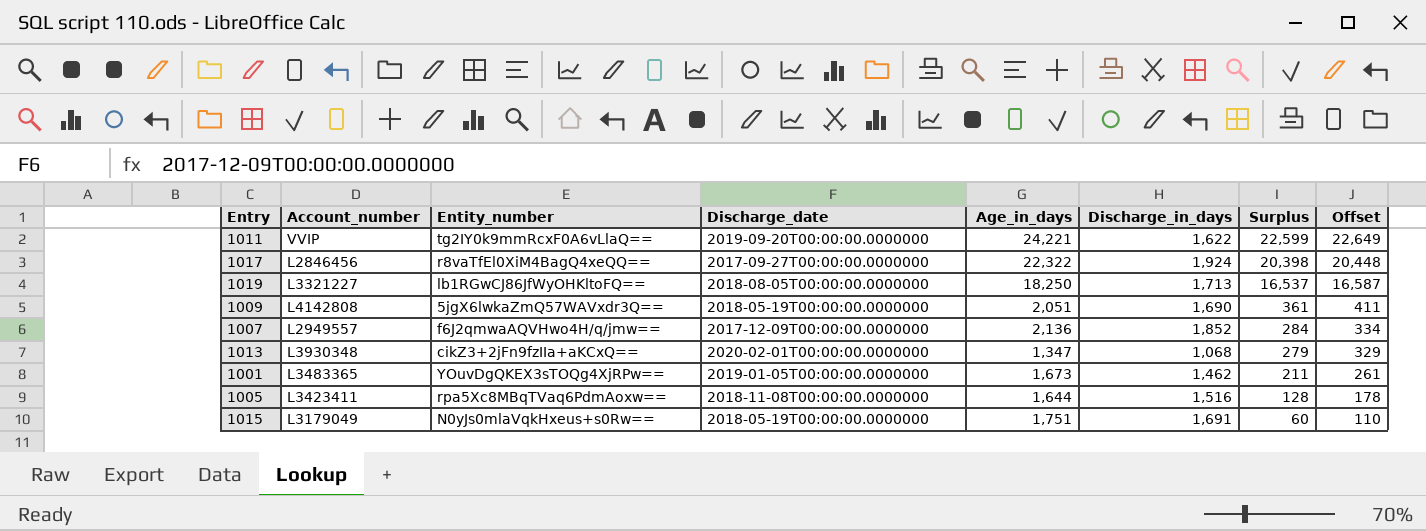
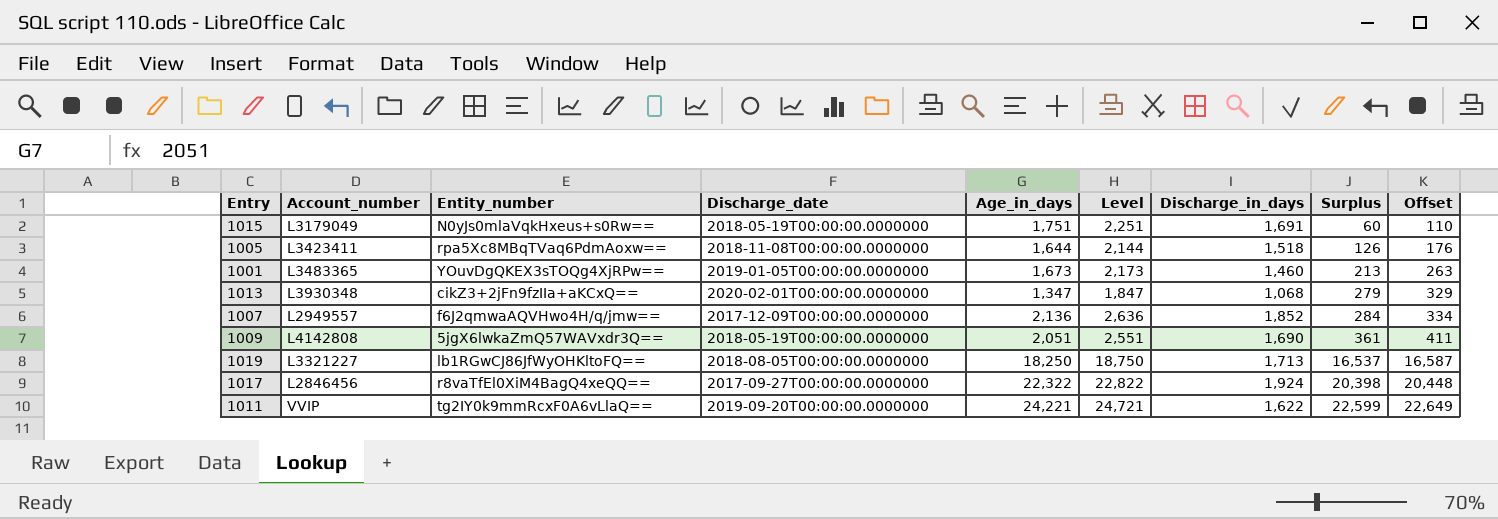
row order: Surplus descending -> Surplus ascending
column Level | formula: none -> [Age_in_days] + 500
1005 | Discharge_in_days: 1,516 -> 1,518
1005 | Surplus: 128 -> 126
1005 | Offset: 178 -> 176
1001 | Discharge_in_days: 1,462 -> 1,460
1001 | Surplus: 211 -> 213
1001 | Offset: 261 -> 263

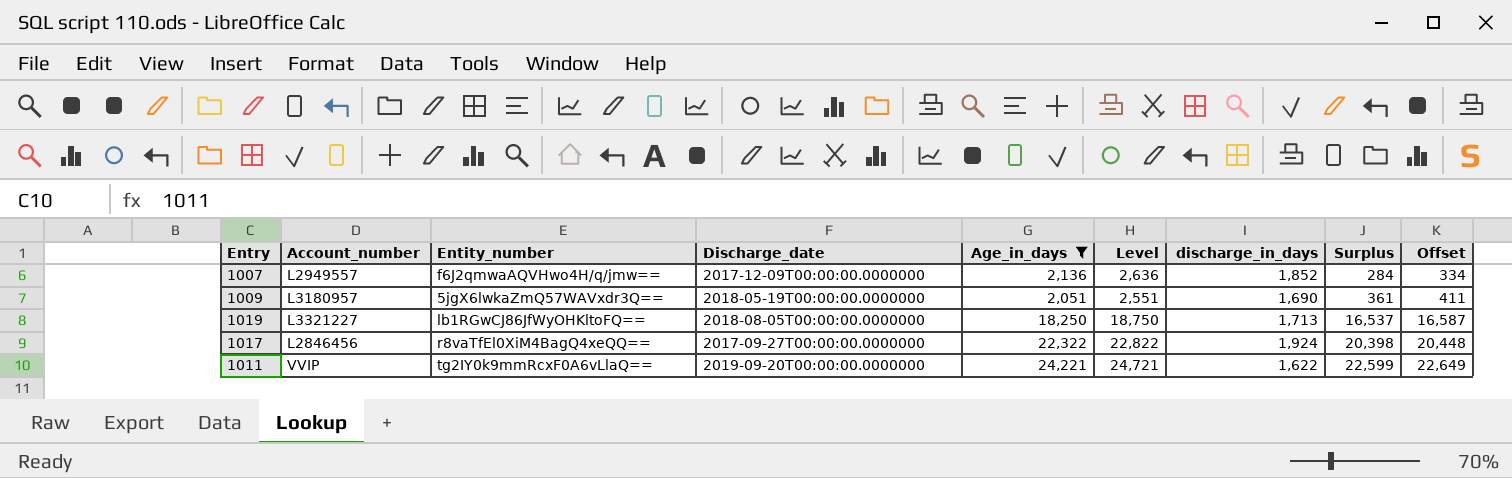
filter: none -> Age_in_days >= 2,051
column name: Discharge_in_days -> discharge_in_days
1009 | Account_number: L4142808 -> L3180957

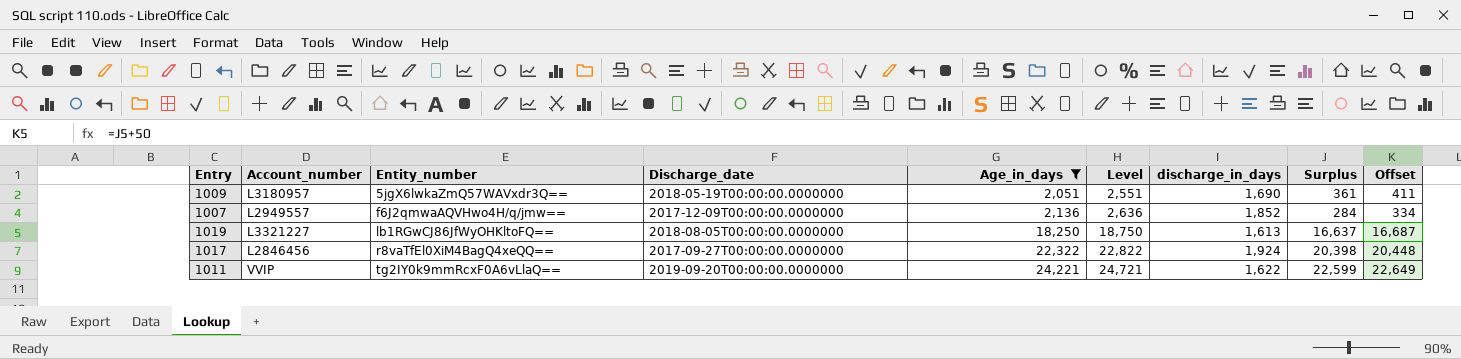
row order: Surplus ascending -> Entity_number ascending
1019 | discharge_in_days: 1,713 -> 1,613
1019 | Surplus: 16,537 -> 16,637
1019 | Offset: 16,587 -> 16,687

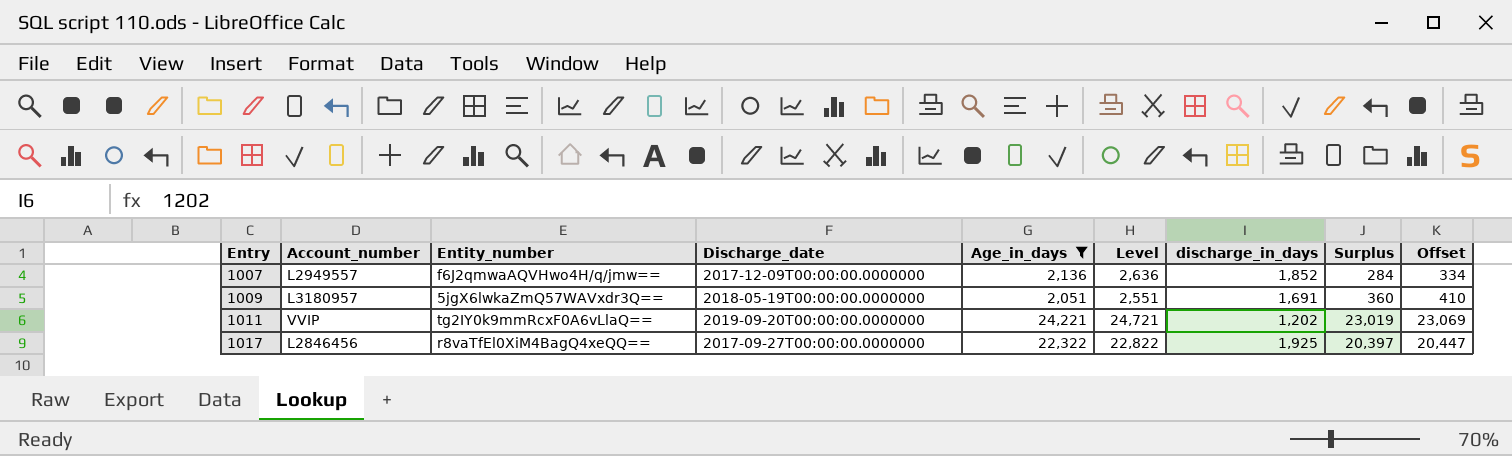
row order: Entity_number ascending -> Entry ascending
row 1019: L3321227 | lb1RGwCJ86JfWyOHKltoFQ== | 2018-08-05T00:00:00.0000000 | 18,250 | 18,750 | 1,613 | 16,637 | 16,687 -> none
1009 | discharge_in_days: 1,690 -> 1,691
1009 | Surplus: 361 -> 360
1009 | Offset: 411 -> 410
1011 | discharge_in_days: 1,622 -> 1,202
1011 | Surplus: 22,599 -> 23,019
1011 | Offset: 22,649 -> 23,069
1017 | discharge_in_days: 1,924 -> 1,925
1017 | Surplus: 20,398 -> 20,397
1017 | Offset: 20,448 -> 20,447

